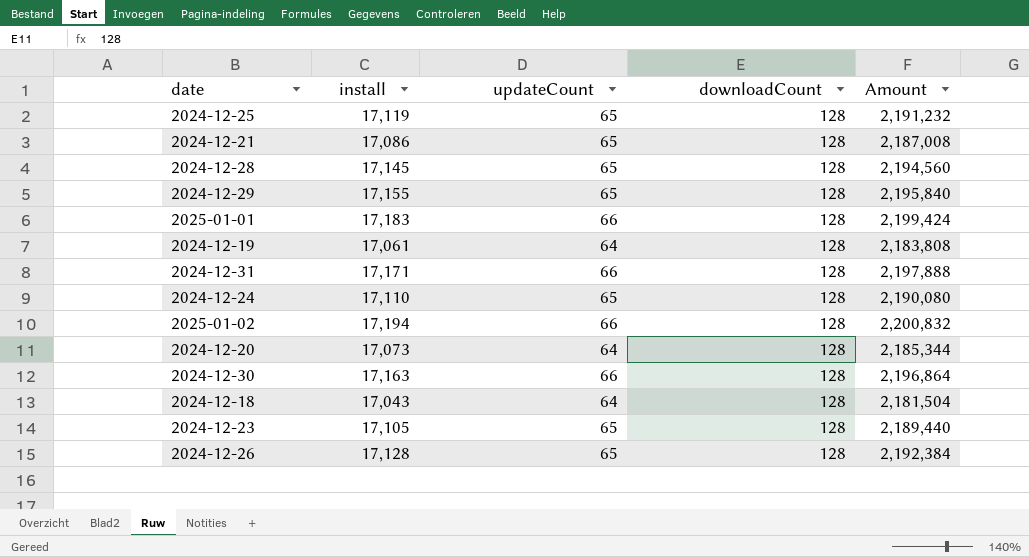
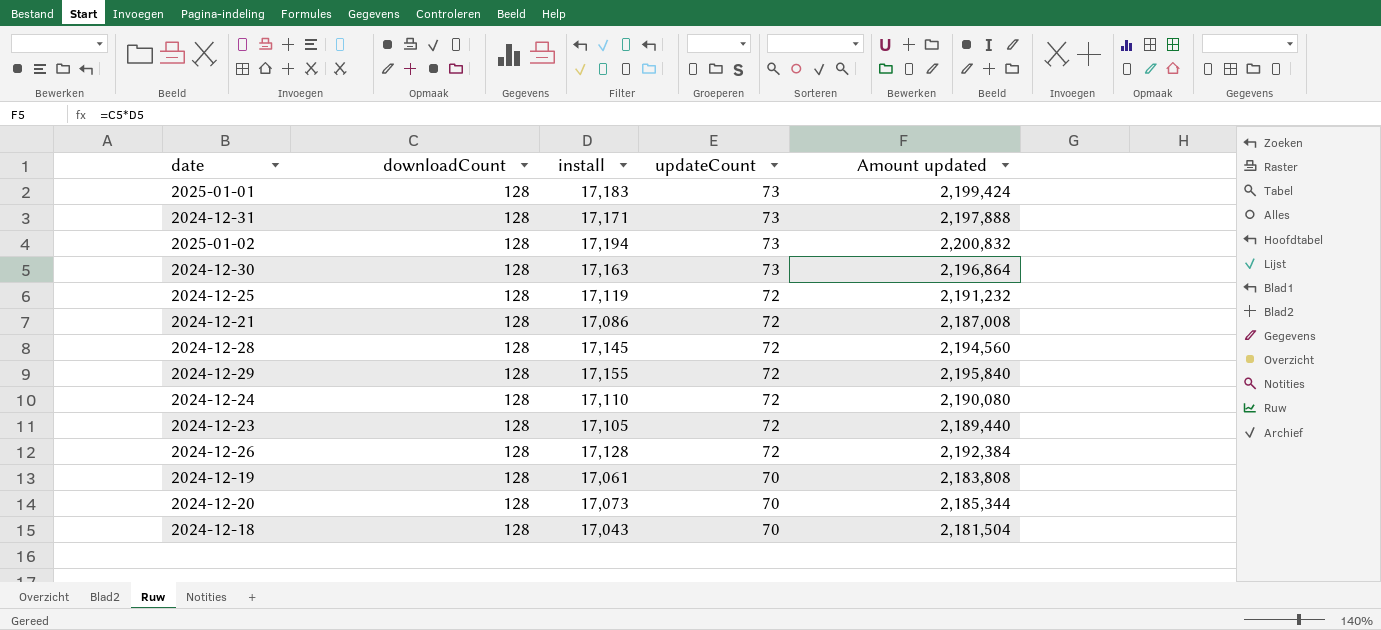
row order: none -> updateCount descending
column downloadCount | position: 4 -> 2
column name: Amount -> Amount updated
2025-01-01 | updateCount: 66 -> 73
2024-12-31 | updateCount: 66 -> 73
2025-01-02 | updateCount: 66 -> 73
2024-12-30 | updateCount: 66 -> 73
2024-12-25 | updateCount: 65 -> 72
2024-12-21 | updateCount: 65 -> 72
2024-12-28 | updateCount: 65 -> 72
2024-12-29 | updateCount: 65 -> 72
2024-12-24 | updateCount: 65 -> 72
2024-12-23 | updateCount: 65 -> 72
2024-12-26 | updateCount: 65 -> 72
2024-12-19 | updateCount: 64 -> 70
2024-12-20 | updateCount: 64 -> 70
2024-12-18 | updateCount: 64 -> 70

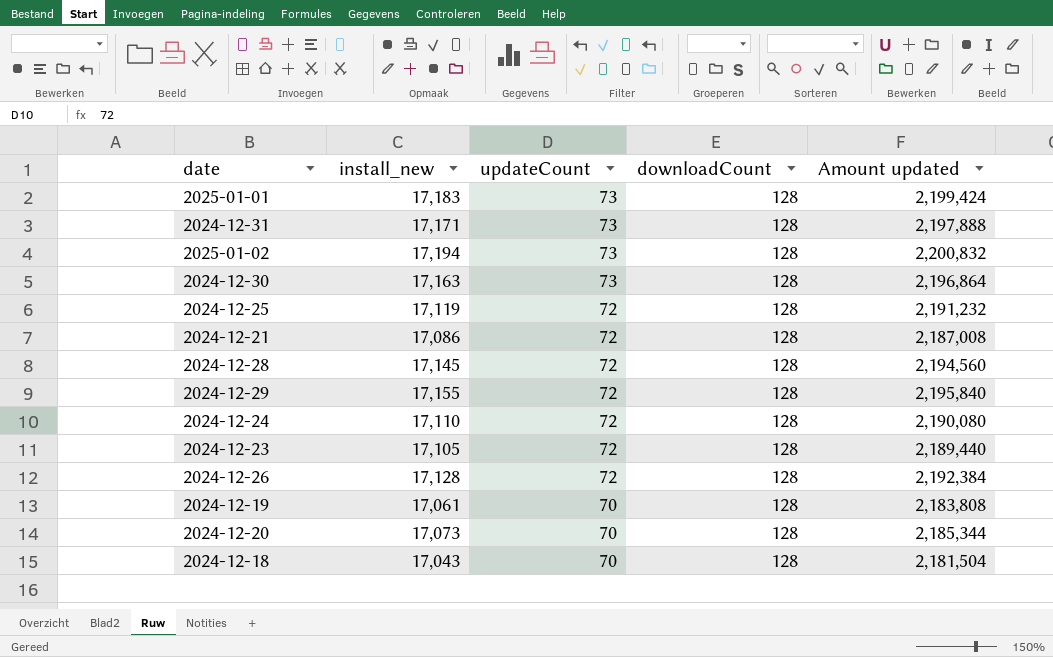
column name: install -> install_new
column downloadCount | position: 2 -> 4

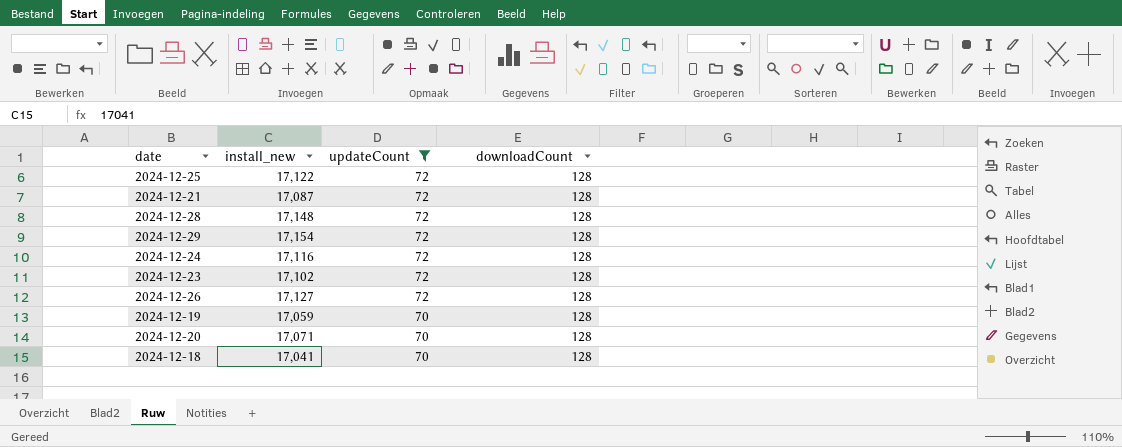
filter: none -> updateCount != 73
column Amount updated | formula: [install_new] * [downloadCount] -> none
2024-12-25 | install_new: 17,119 -> 17,122
2024-12-21 | install_new: 17,086 -> 17,087
2024-12-28 | install_new: 17,145 -> 17,148
2024-12-29 | install_new: 17,155 -> 17,154
2024-12-24 | install_new: 17,110 -> 17,116
2024-12-23 | install_new: 17,105 -> 17,102
2024-12-26 | install_new: 17,128 -> 17,127
2024-12-19 | install_new: 17,061 -> 17,059
2024-12-20 | install_new: 17,073 -> 17,071
2024-12-18 | install_new: 17,043 -> 17,041

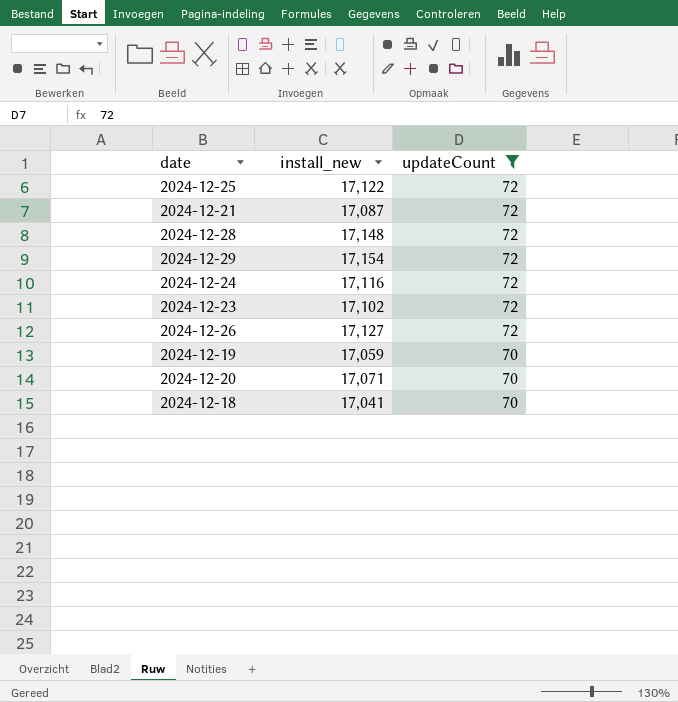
column downloadCount | position: 4 -> none

